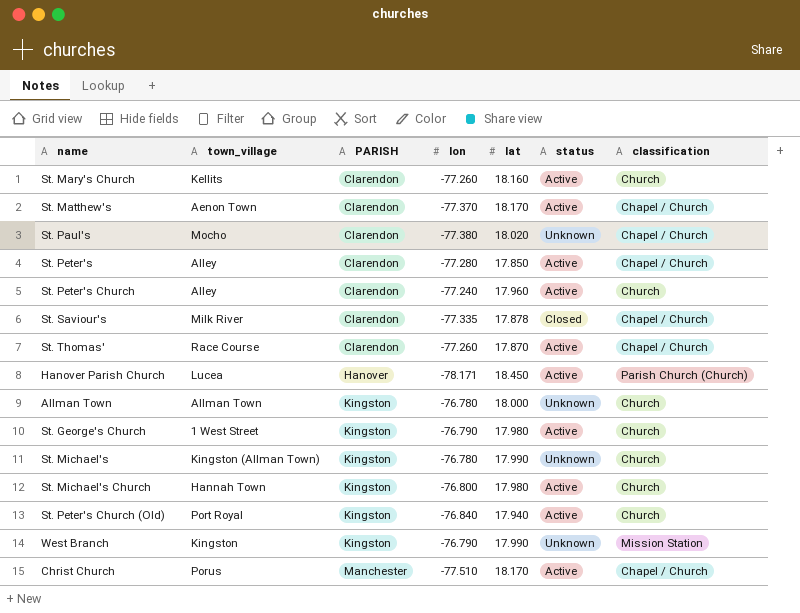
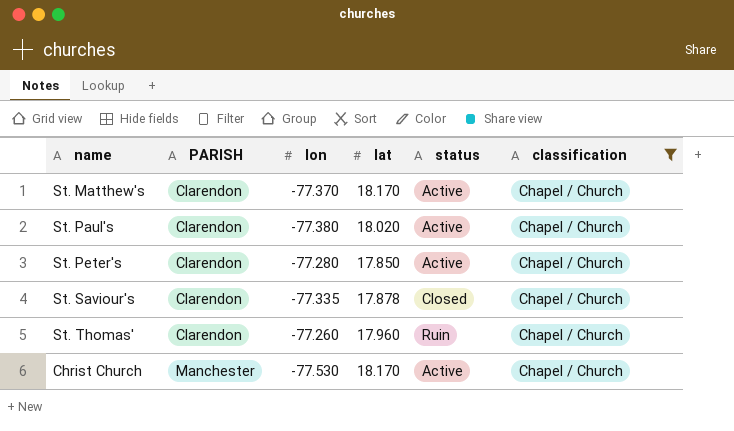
filter: none -> classification = Chapel / Church
column town_village | position: 2 -> none
St. Paul's | status: Unknown -> Active
St. Thomas' | lat: 17.870 -> 17.960
St. Thomas' | status: Active -> Ruin
Christ Church | lon: -77.510 -> -77.530

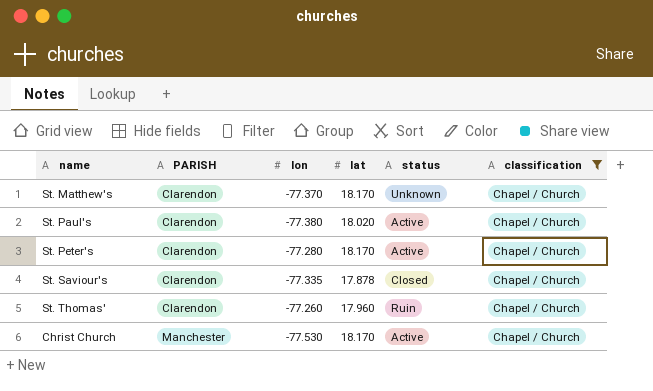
St. Matthew's | status: Active -> Unknown
St. Peter's | lat: 17.850 -> 18.170

